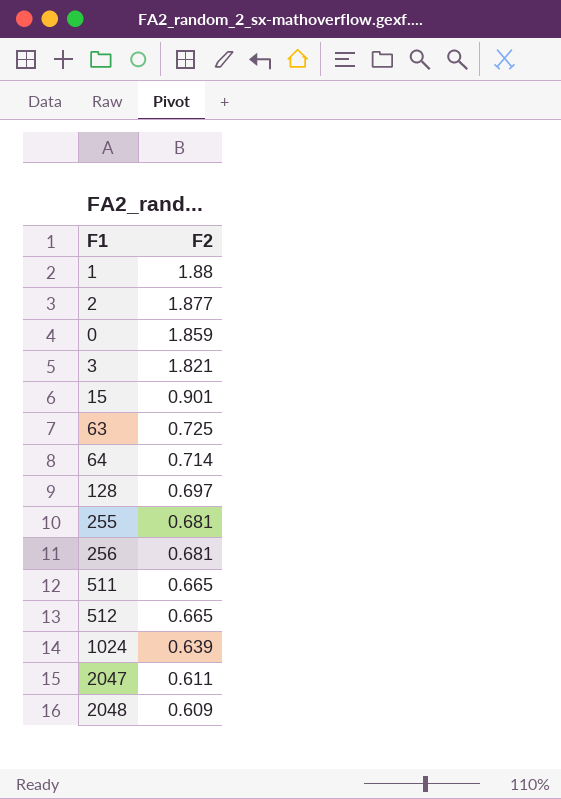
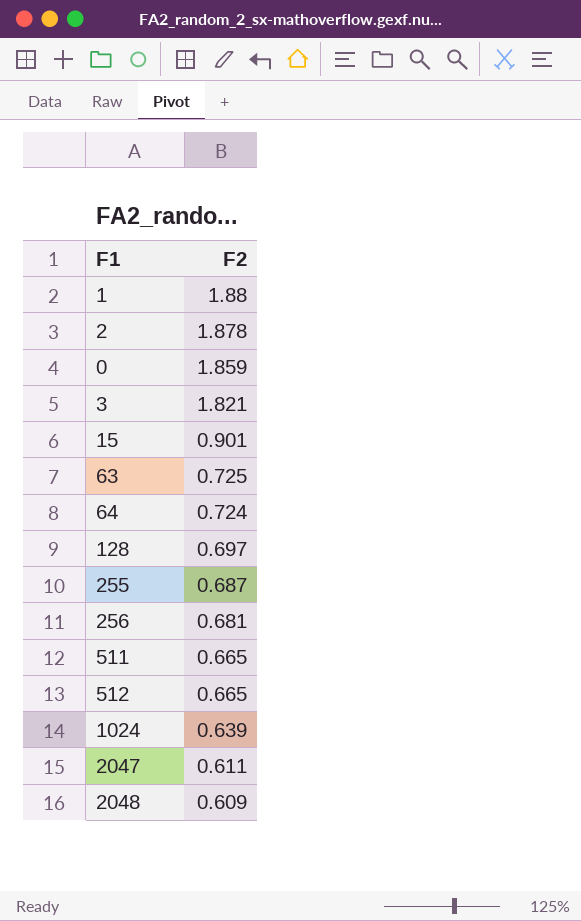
2 | F2: 1.877 -> 1.878
64 | F2: 0.714 -> 0.724
255 | F2: 0.681 -> 0.687

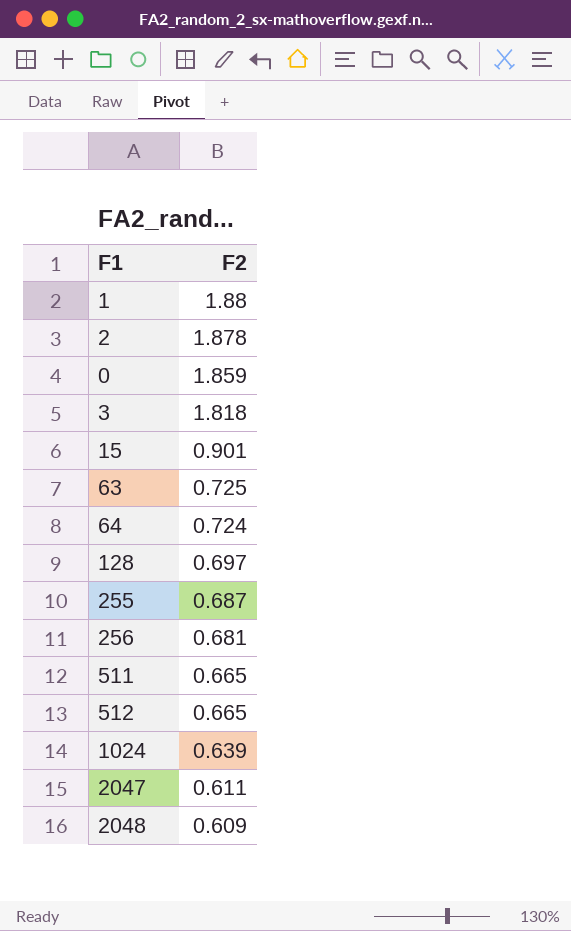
3 | F2: 1.821 -> 1.818

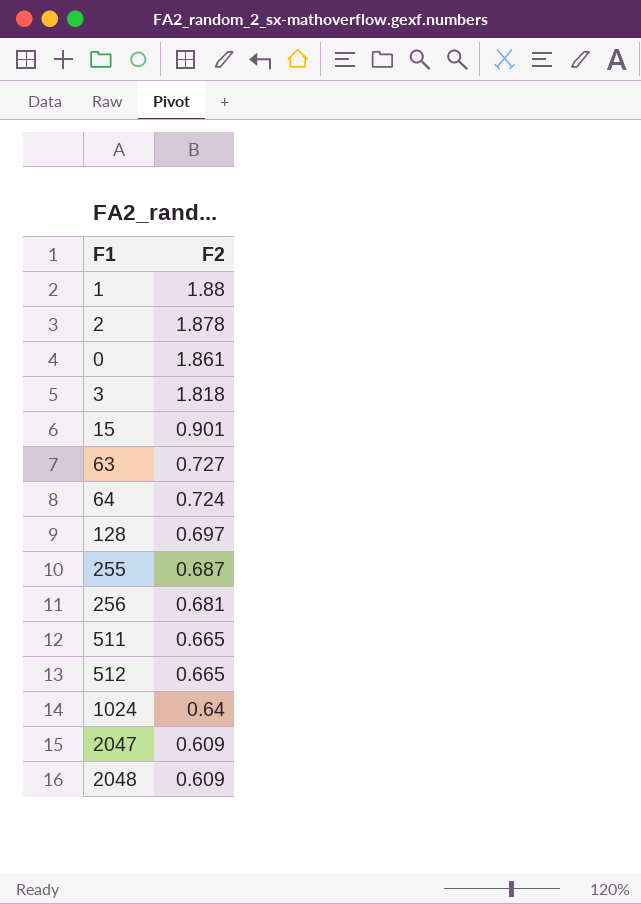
0 | F2: 1.859 -> 1.861
63 | F2: 0.725 -> 0.727
1024 | F2: 0.639 -> 0.64
2047 | F2: 0.611 -> 0.609

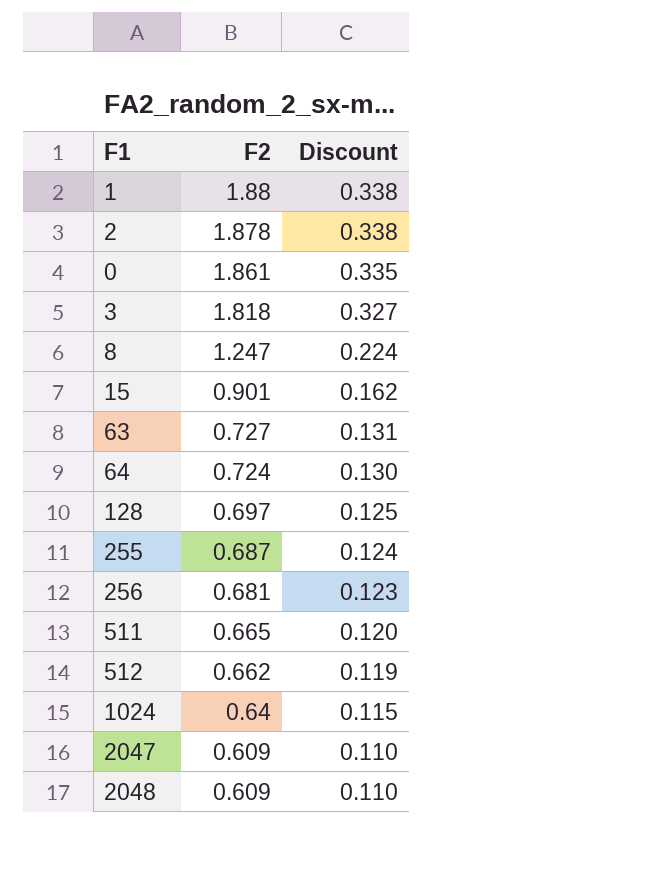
column Discount | formula: none -> [F2] * 0.18
row 8: none -> 1.247 | 0.224
512 | F2: 0.665 -> 0.662

